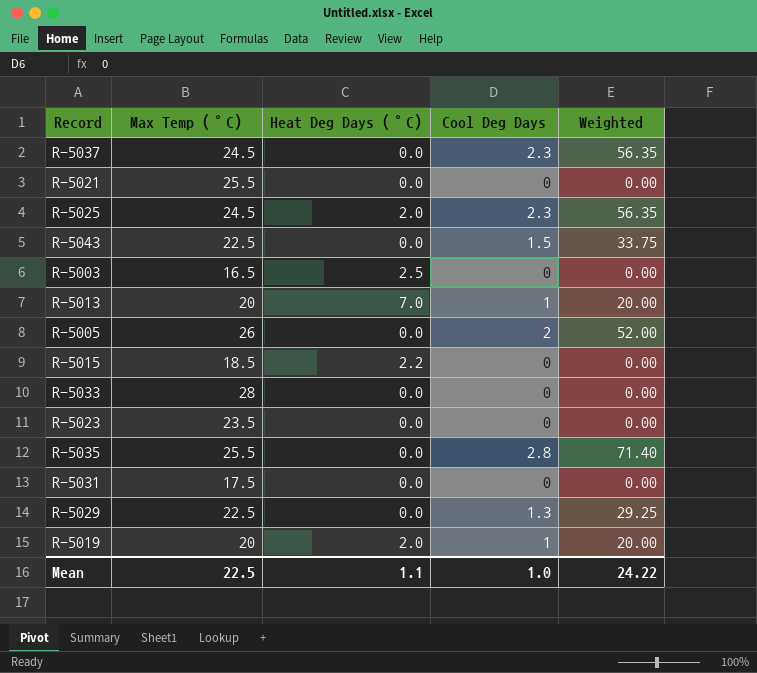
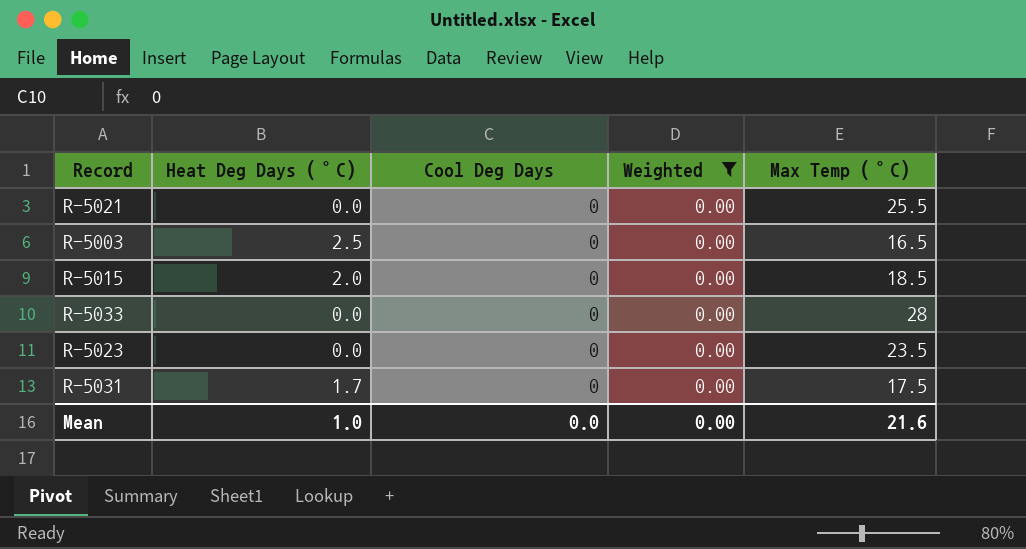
filter: none -> Weighted = 0.00
column Max Temp (°C) | position: 2 -> 5
R-5015 | Heat Deg Days (°C): 2.2 -> 2.0
R-5031 | Heat Deg Days (°C): 0.0 -> 1.7
Mean | Heat Deg Days (°C): 1.1 -> 1.0
Mean | Cool Deg Days: 1.0 -> 0.0
Mean | Weighted: 24.22 -> 0.00
Mean | Max Temp (°C): 22.5 -> 21.6

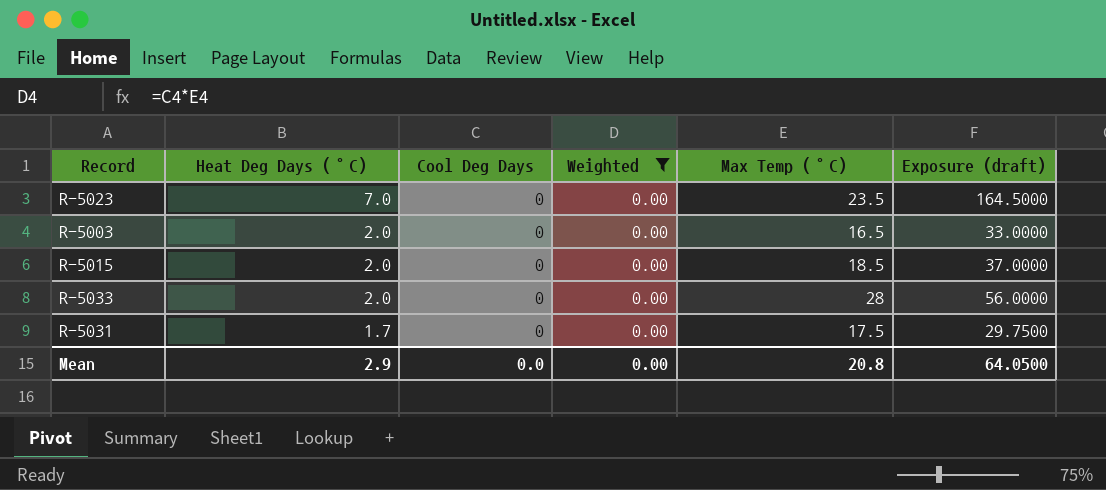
row order: none -> Heat Deg Days (°C) descending
column Exposure (draft) | formula: none -> [Heat Deg Days (°C)] * [Max Temp (°C)]
row R-5021: 0.0 | 0 | 0.00 | 25.5 -> none
R-5023 | Heat Deg Days (°C): 0.0 -> 7.0
R-5003 | Heat Deg Days (°C): 2.5 -> 2.0
R-5033 | Heat Deg Days (°C): 0.0 -> 2.0
Mean | Heat Deg Days (°C): 1.0 -> 2.9
Mean | Max Temp (°C): 21.6 -> 20.8

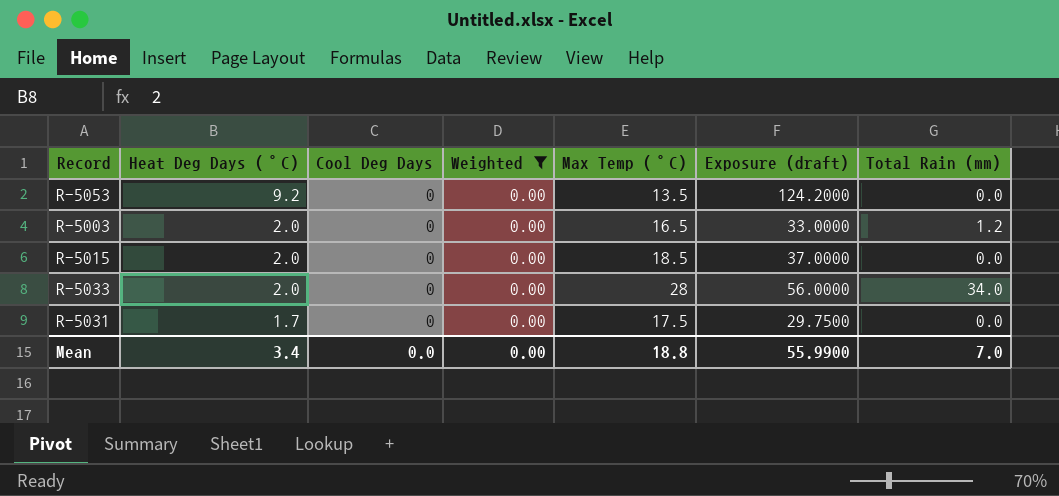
column Total Rain (mm) | position: none -> 7
row R-5023: 7.0 | 0 | 0.00 | 23.5 | 164.5000 -> none
row R-5053: none -> 9.2 | 0 | 0.00 | 13.5 | 124.2000 | 0.0
Mean | Heat Deg Days (°C): 2.9 -> 3.4
Mean | Max Temp (°C): 20.8 -> 18.8
Mean | Exposure (draft): 64.0500 -> 55.9900

